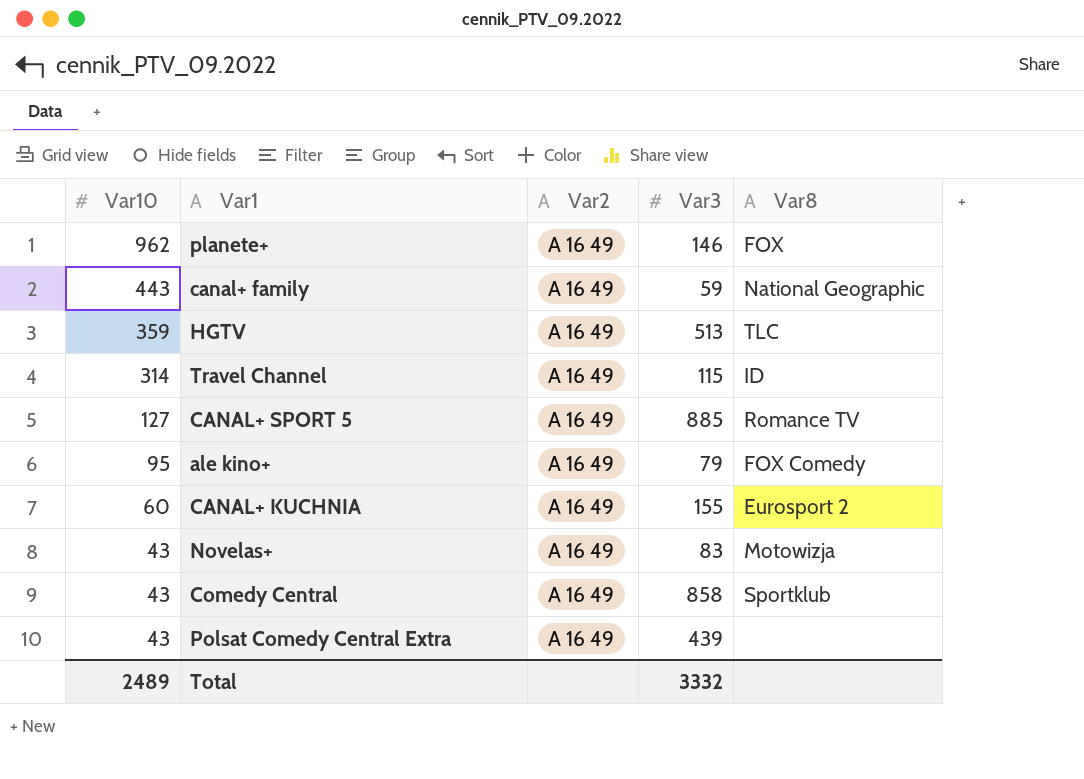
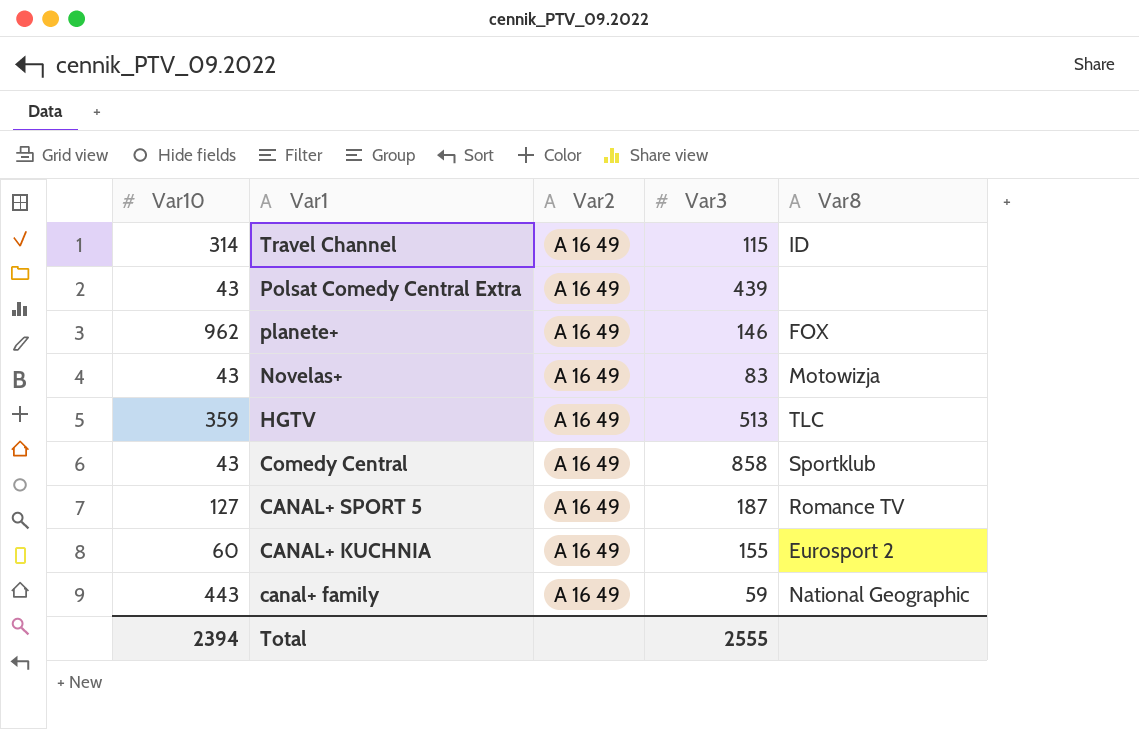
row order: Var10 descending -> Var1 descending
row ale kino+: 95 | A 16 49 | 79 | FOX Comedy -> none
CANAL+ SPORT 5 | Var3: 885 -> 187
Total | Var10: 2489 -> 2394
Total | Var3: 3332 -> 2555

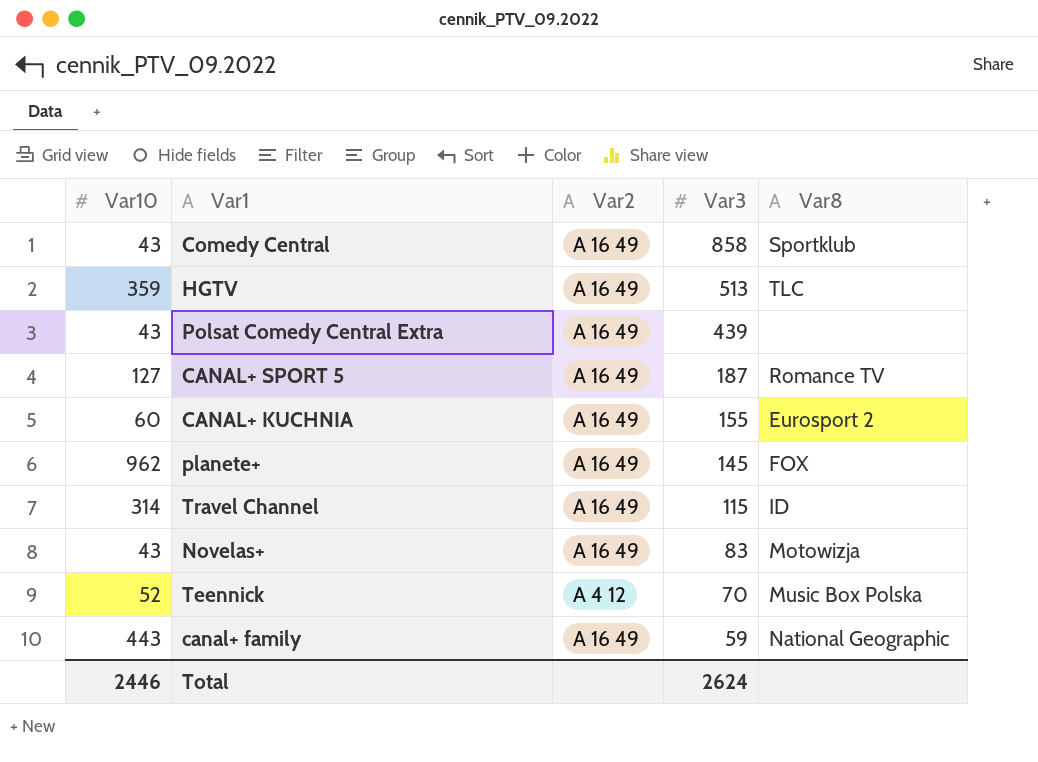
row order: Var1 descending -> Var3 descending
planete+ | Var3: 146 -> 145
row Teennick: none -> 52 | A 4 12 | 70 | Music Box Polska
Total | Var10: 2394 -> 2446
Total | Var3: 2555 -> 2624

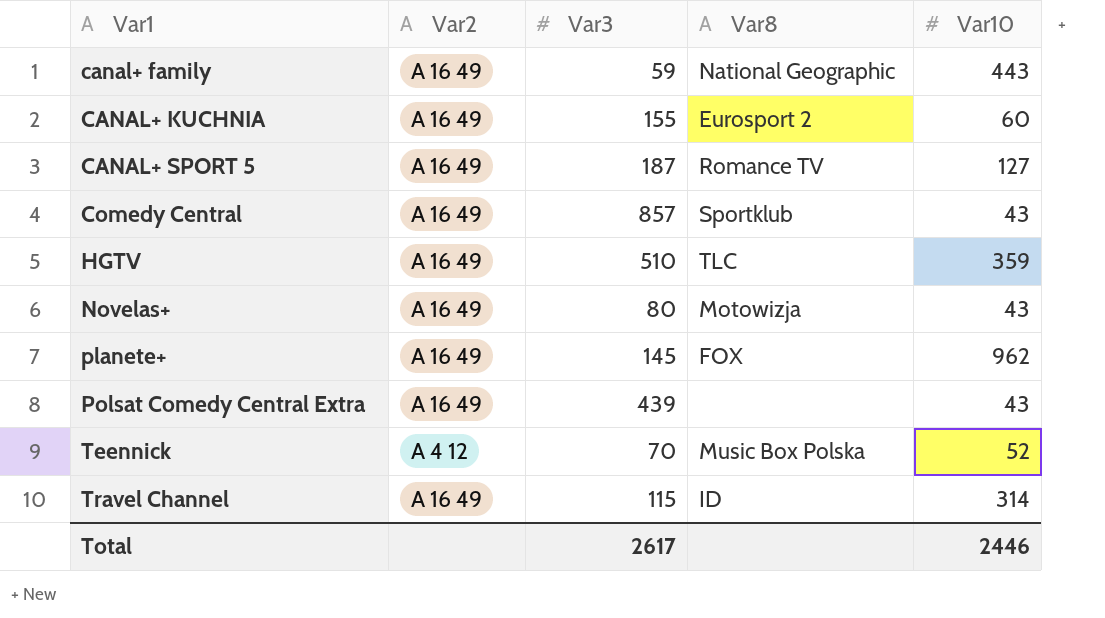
row order: Var3 descending -> Var1 ascending
column Var10 | position: 1 -> 5
Comedy Central | Var3: 858 -> 857
HGTV | Var3: 513 -> 510
Novelas+ | Var3: 83 -> 80
Total | Var3: 2624 -> 2617

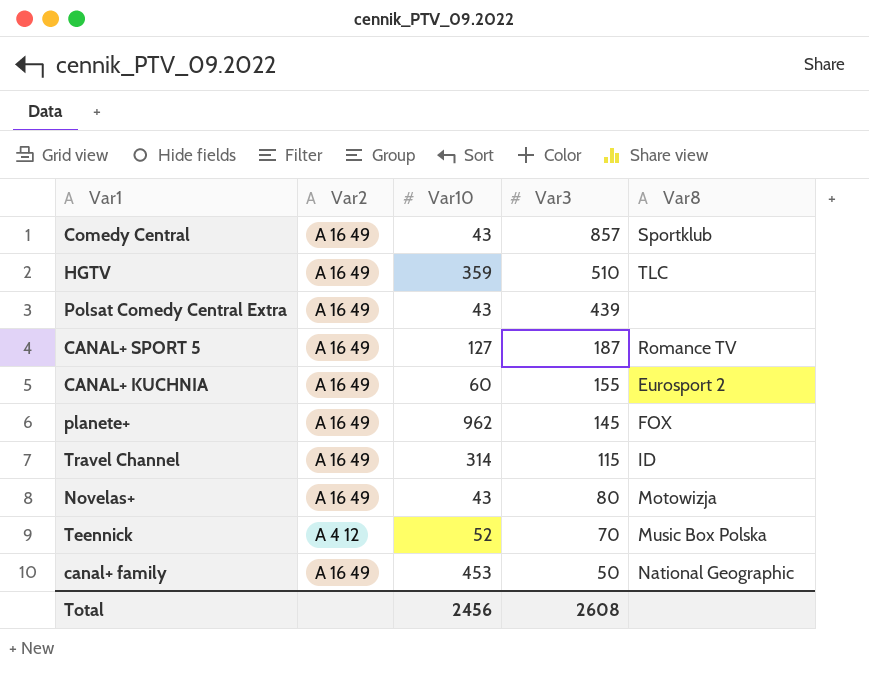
row order: Var1 ascending -> Var3 descending
column Var10 | position: 5 -> 3
canal+ family | Var10: 443 -> 453
canal+ family | Var3: 59 -> 50
Total | Var10: 2446 -> 2456
Total | Var3: 2617 -> 2608

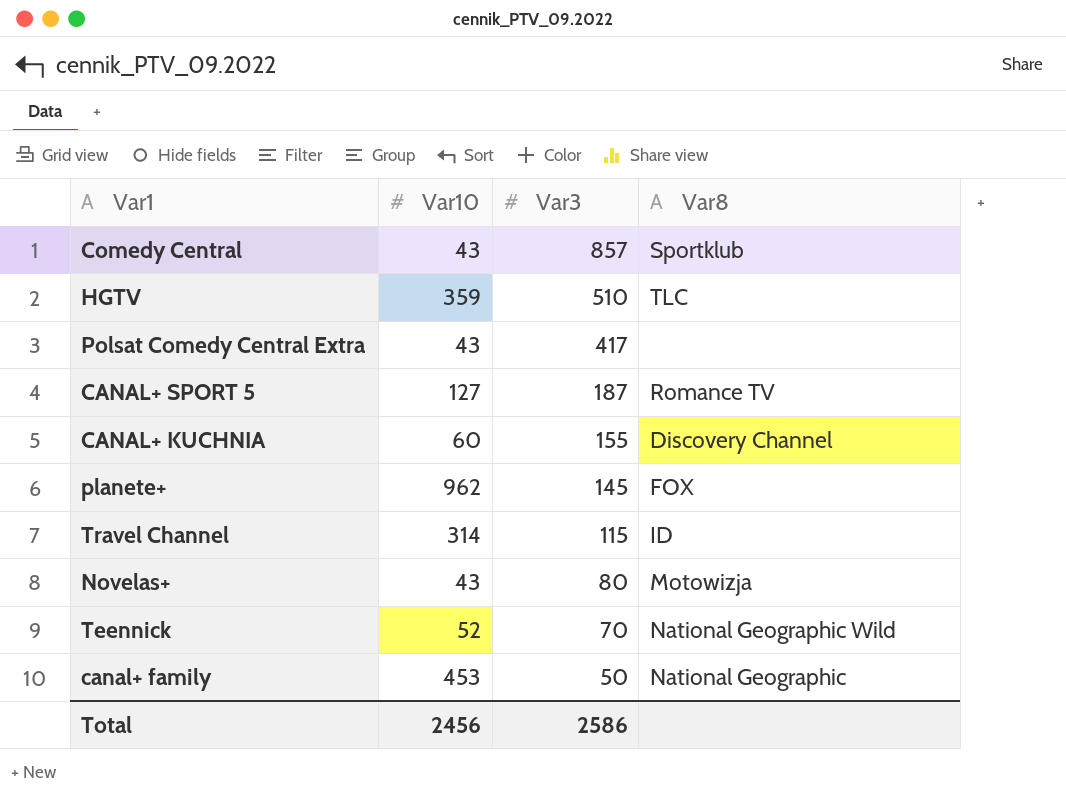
column Var2 | position: 2 -> none
Polsat Comedy Central Extra | Var3: 439 -> 417
CANAL+ KUCHNIA | Var8: Eurosport 2 -> Discovery Channel
Teennick | Var8: Music Box Polska -> National Geographic Wild
Total | Var3: 2608 -> 2586

